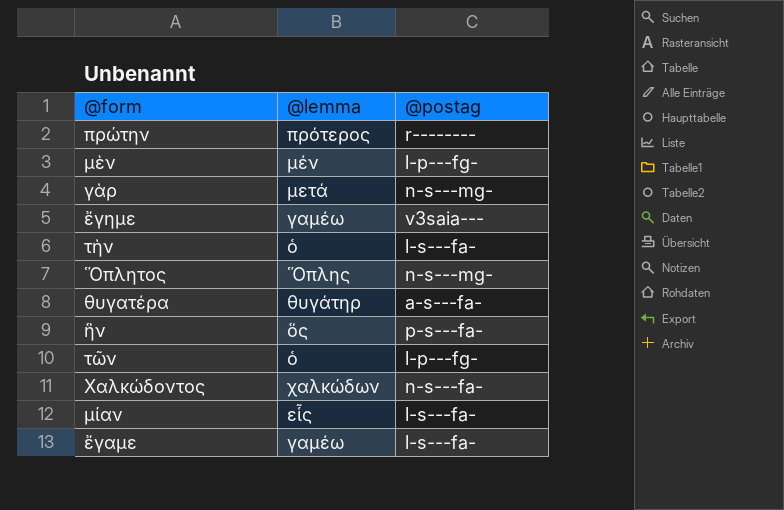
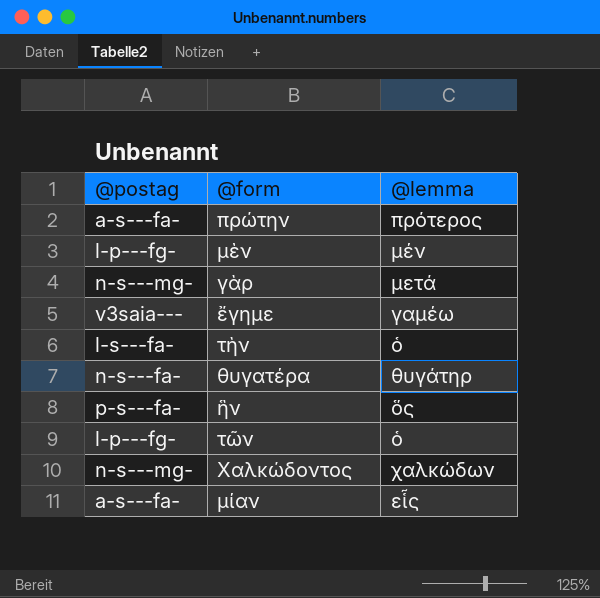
column @postag | position: 3 -> 1
row Ὅπλητος: Ὅπλης | n-s---mg- -> none
row ἔγαμε: γαμέω | l-s---fa- -> none
πρώτην | @postag: r-------- -> a-s---fa-
θυγατέρα | @postag: a-s---fa- -> n-s---fa-
Χαλκώδοντος | @postag: n-s---fa- -> n-s---mg-
μίαν | @postag: l-s---fa- -> a-s---fa-

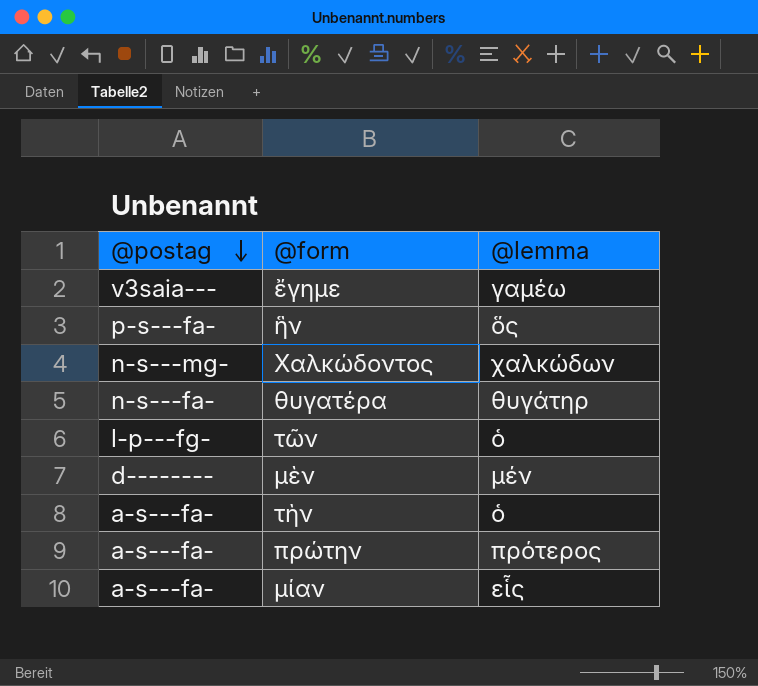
row order: none -> @postag descending
row γὰρ: n-s---mg- | μετά -> none
μὲν | @postag: l-p---fg- -> d--------
τὴν | @postag: l-s---fa- -> a-s---fa-

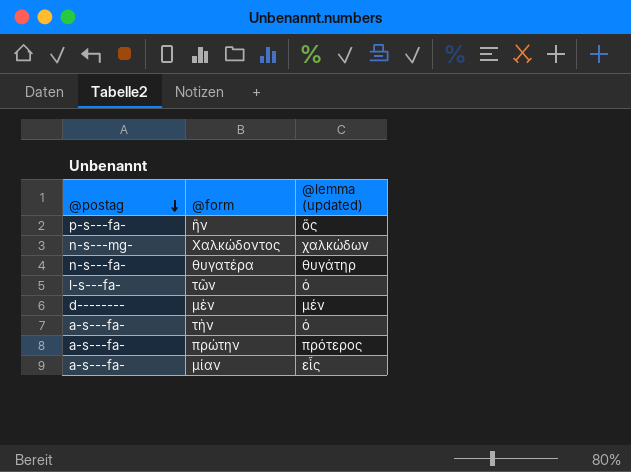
column name: @lemma -> @lemma (updated)
row ἔγημε: v3saia--- | γαμέω -> none
τῶν | @postag: l-p---fg- -> l-s---fa-

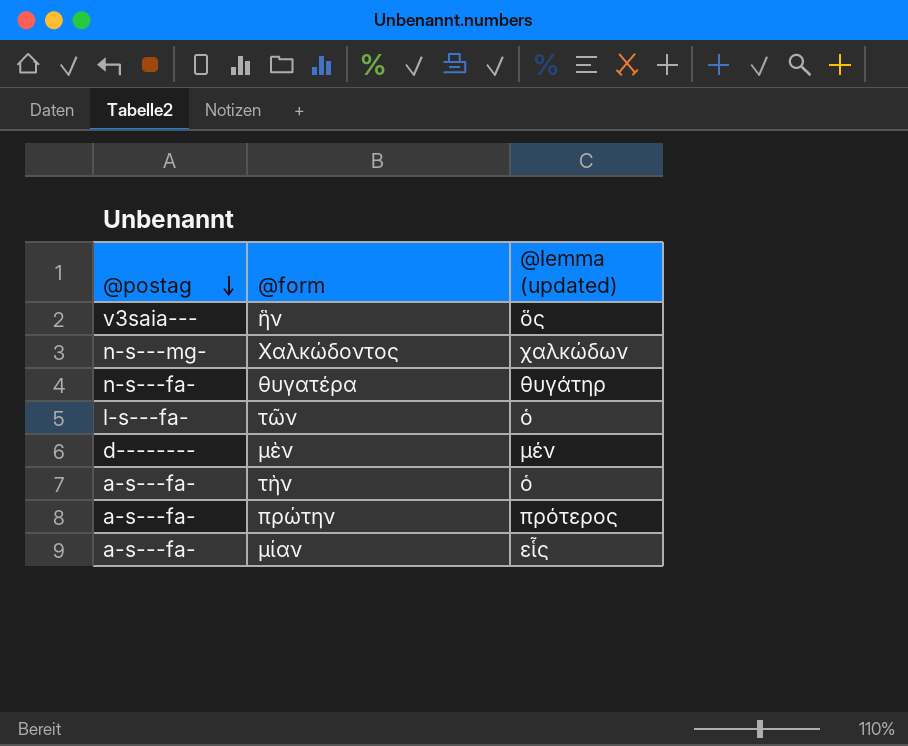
ἣν | @postag: p-s---fa- -> v3saia---

